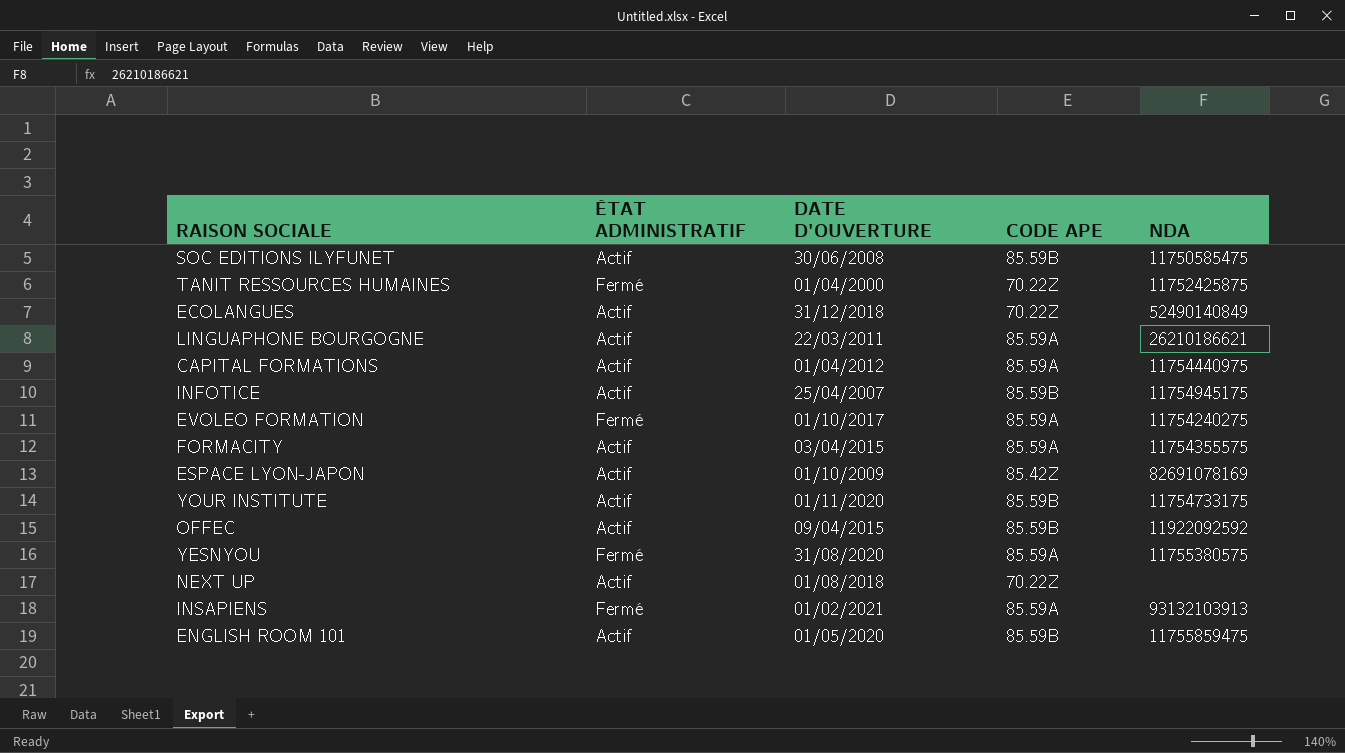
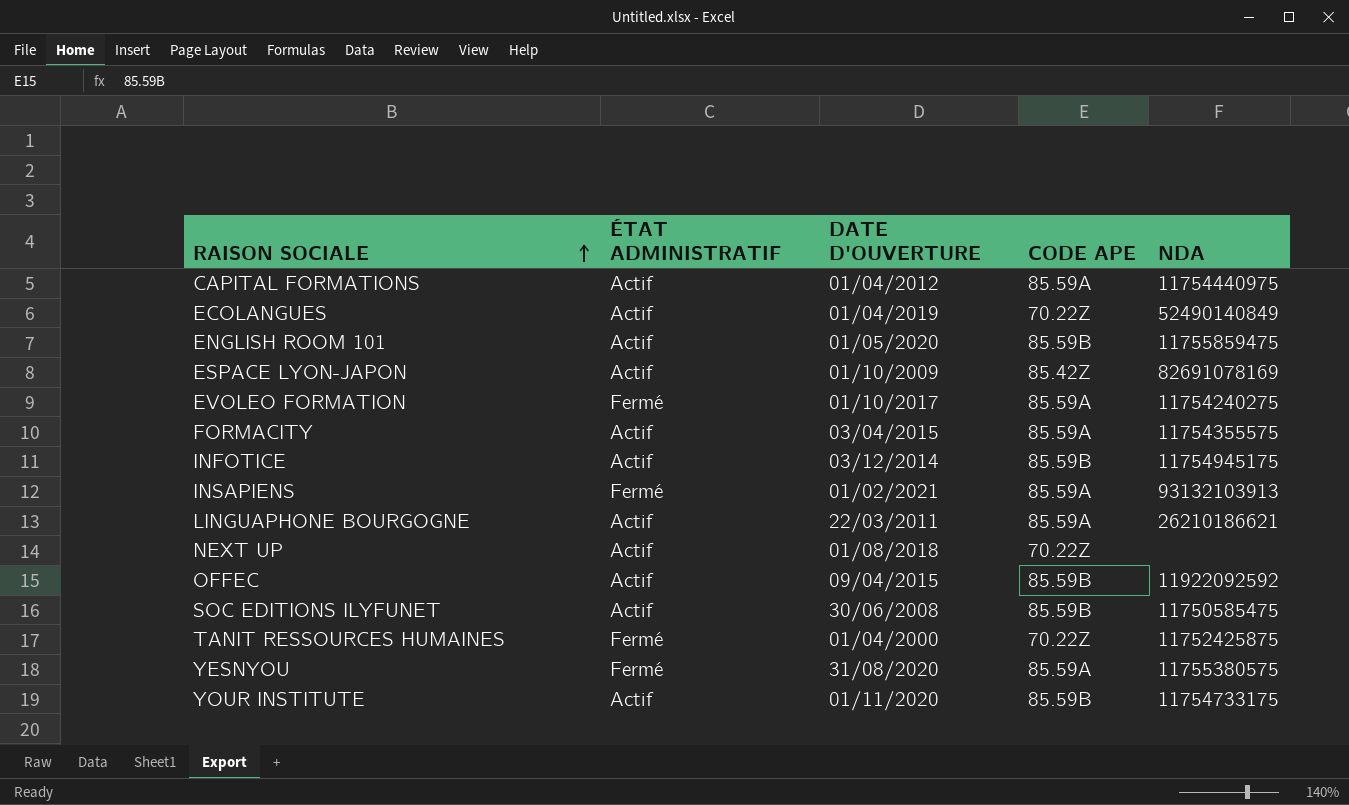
row order: none -> RAISON SOCIALE ascending
ECOLANGUES | DATE D'OUVERTURE: 31/12/2018 -> 01/04/2019
INFOTICE | DATE D'OUVERTURE: 25/04/2007 -> 03/12/2014

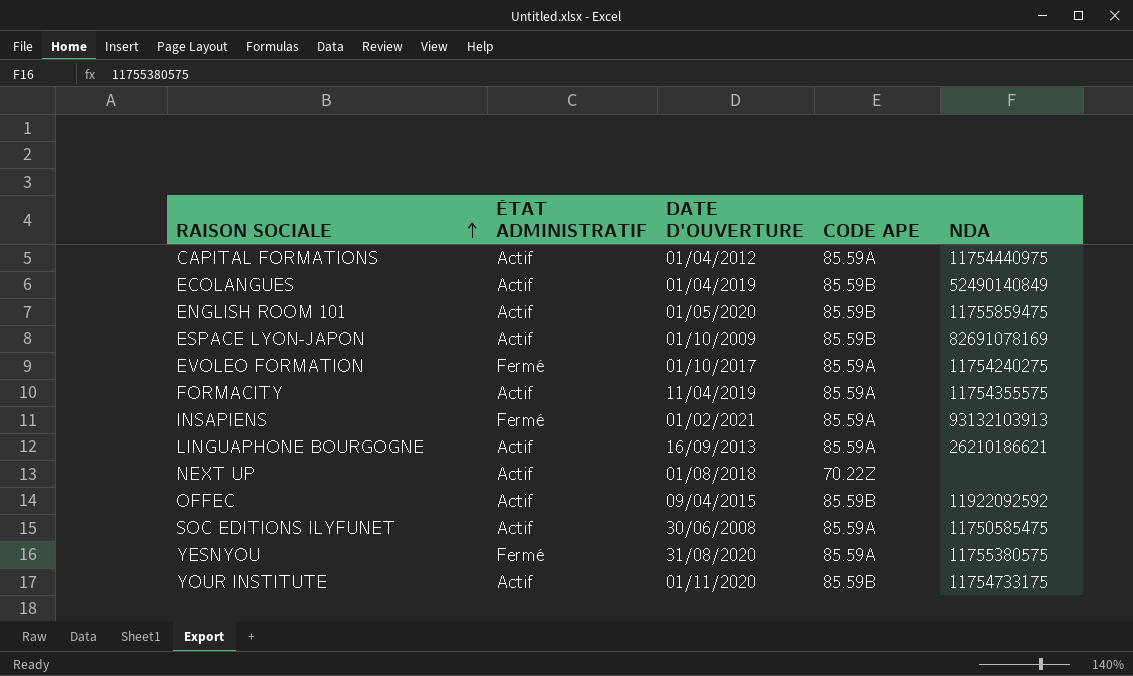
row INFOTICE: Actif | 03/12/2014 | 85.59B | 11754945175 -> none
row TANIT RESSOURCES HUMAINES: Fermé | 01/04/2000 | 70.22Z | 11752425875 -> none
ECOLANGUES | CODE APE: 70.22Z -> 85.59B
ESPACE LYON-JAPON | CODE APE: 85.42Z -> 85.59B
FORMACITY | DATE D'OUVERTURE: 03/04/2015 -> 11/04/2019
LINGUAPHONE BOURGOGNE | DATE D'OUVERTURE: 22/03/2011 -> 16/09/2013
SOC EDITIONS ILYFUNET | CODE APE: 85.59B -> 85.59A

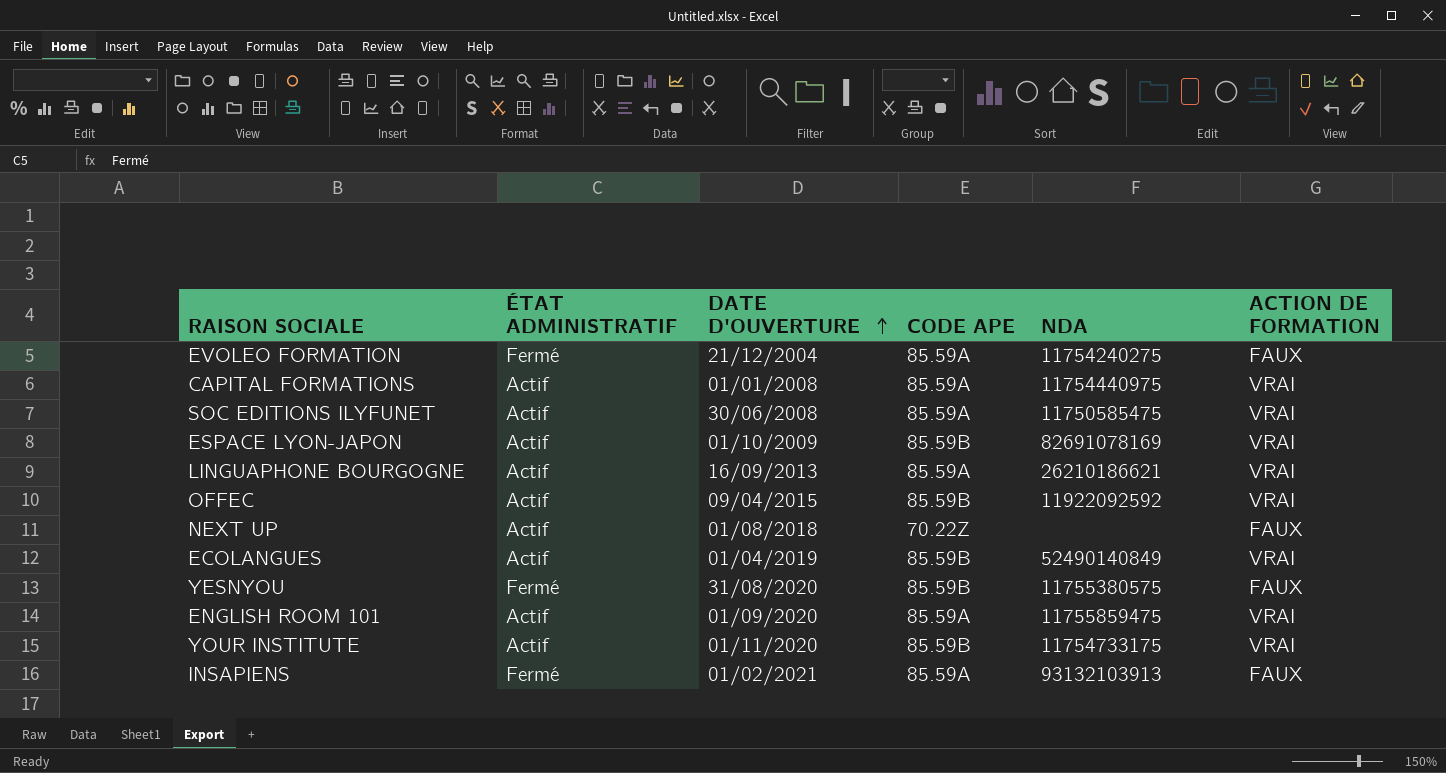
row order: RAISON SOCIALE ascending -> DATE D'OUVERTURE ascending
column ACTION DE FORMATION | position: none -> 6
row FORMACITY: Actif | 11/04/2019 | 85.59A | 11754355575 -> none
EVOLEO FORMATION | DATE D'OUVERTURE: 01/10/2017 -> 21/12/2004
CAPITAL FORMATIONS | DATE D'OUVERTURE: 01/04/2012 -> 01/01/2008
YESNYOU | CODE APE: 85.59A -> 85.59B
ENGLISH ROOM 101 | DATE D'OUVERTURE: 01/05/2020 -> 01/09/2020
ENGLISH ROOM 101 | CODE APE: 85.59B -> 85.59A

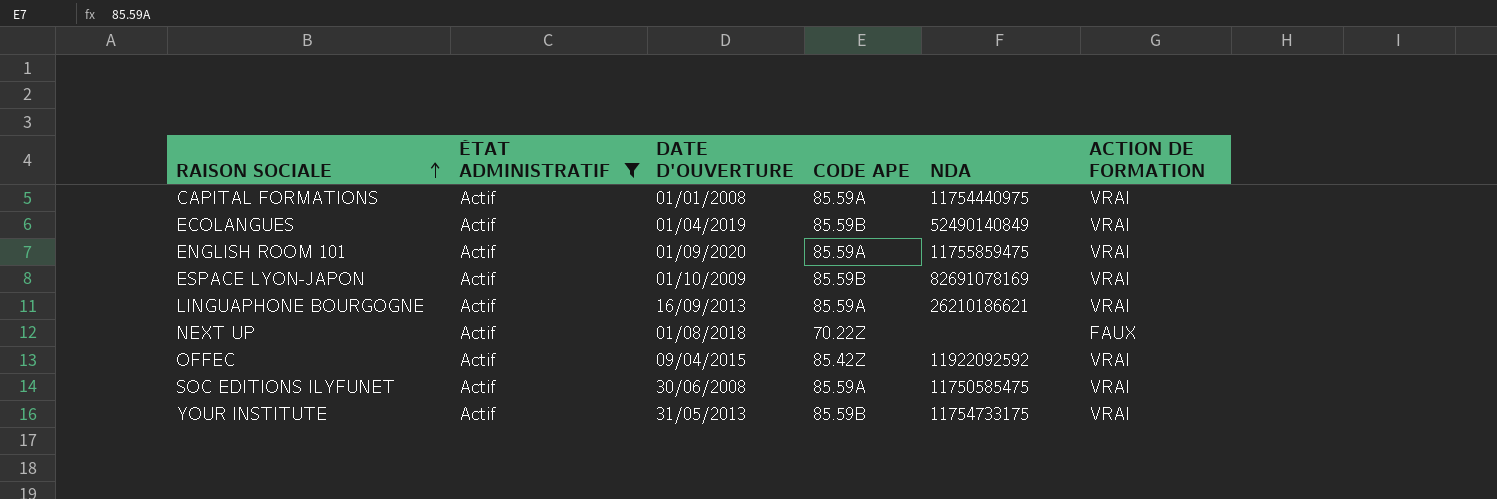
filter: none -> ÉTAT ADMINISTRATIF = Actif
row order: DATE D'OUVERTURE ascending -> RAISON SOCIALE ascending
OFFEC | CODE APE: 85.59B -> 85.42Z
YOUR INSTITUTE | DATE D'OUVERTURE: 01/11/2020 -> 31/05/2013

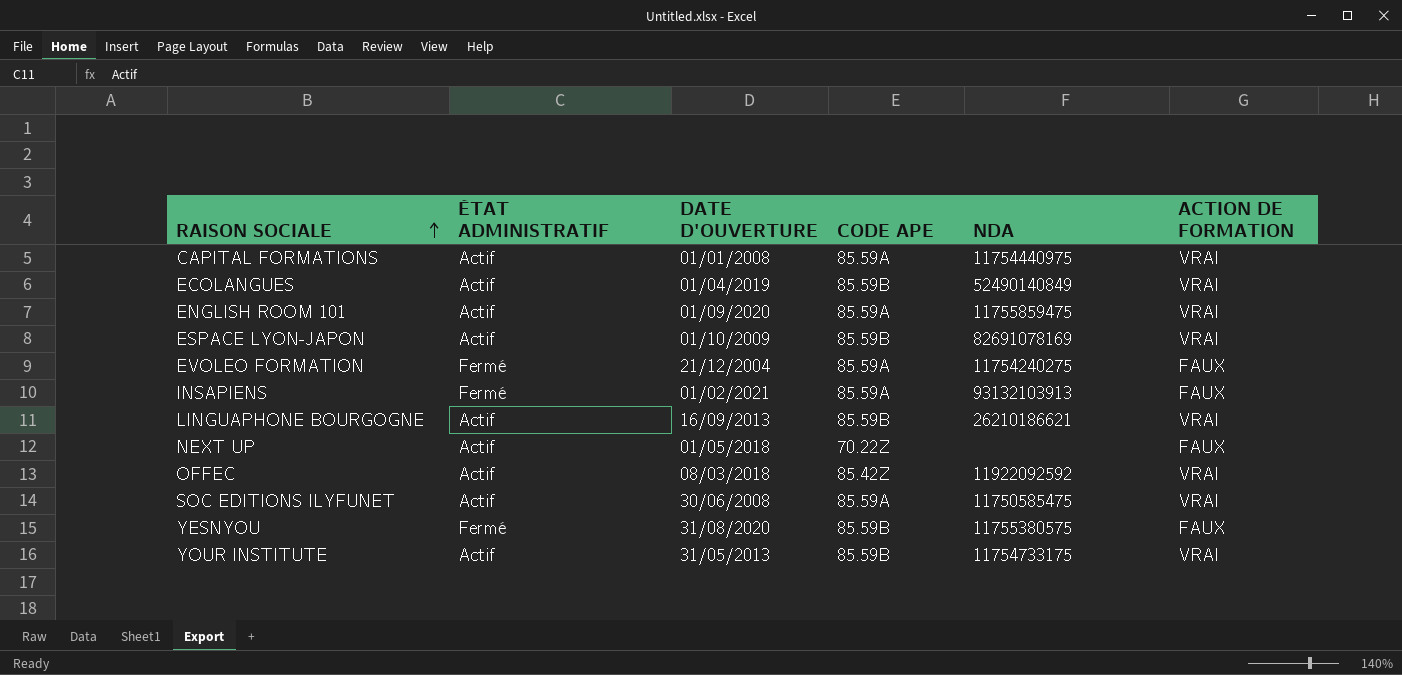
filter: ÉTAT ADMINISTRATIF = Actif -> none
LINGUAPHONE BOURGOGNE | CODE APE: 85.59A -> 85.59B
NEXT UP | DATE D'OUVERTURE: 01/08/2018 -> 01/05/2018
OFFEC | DATE D'OUVERTURE: 09/04/2015 -> 08/03/2018

